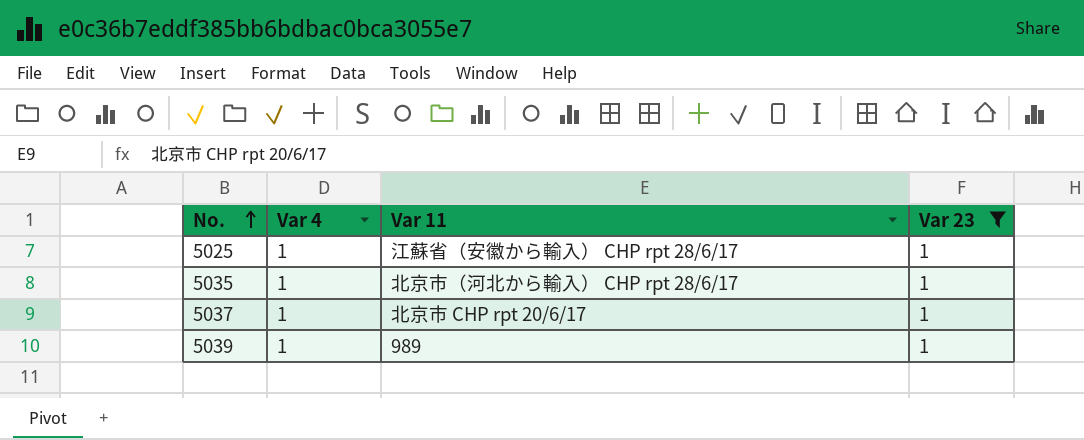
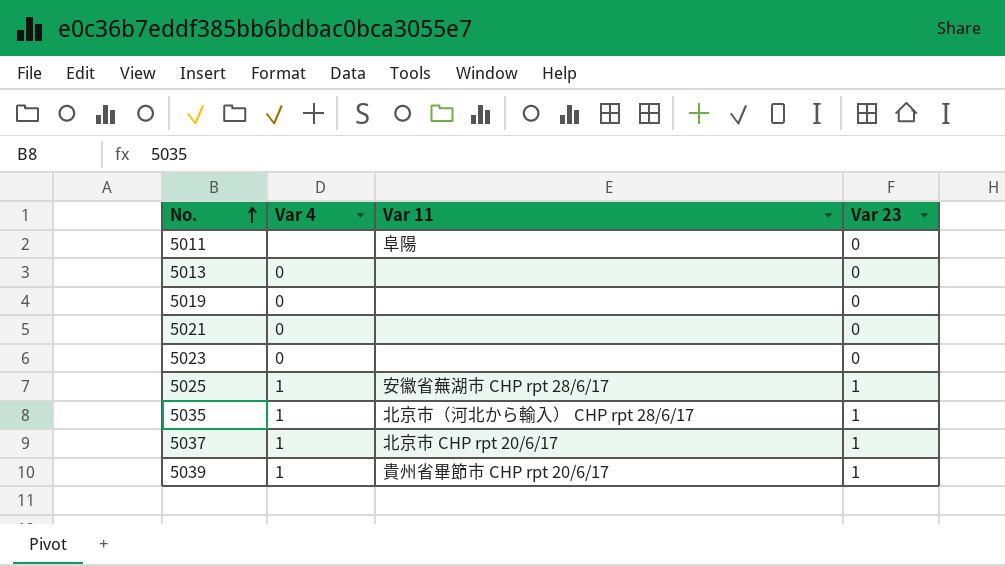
filter: Var 23 = 1 -> none
5025 | Var 11: 江蘇省（安徽から輸入） CHP rpt 28/6/17 -> 安徽省蕪湖市 CHP rpt 28/6/17
5039 | Var 11: 989 -> 貴州省畢節市 CHP rpt 20/6/17

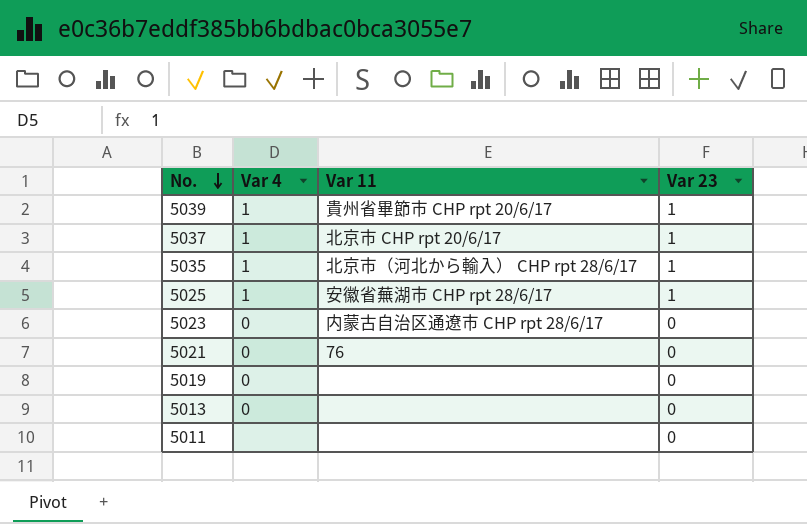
row order: No. ascending -> No. descending
5023 | Var 11: none -> 内蒙古自治区通遼市 CHP rpt 28/6/17
5021 | Var 11: none -> 76
5011 | Var 11: 阜陽 -> none

